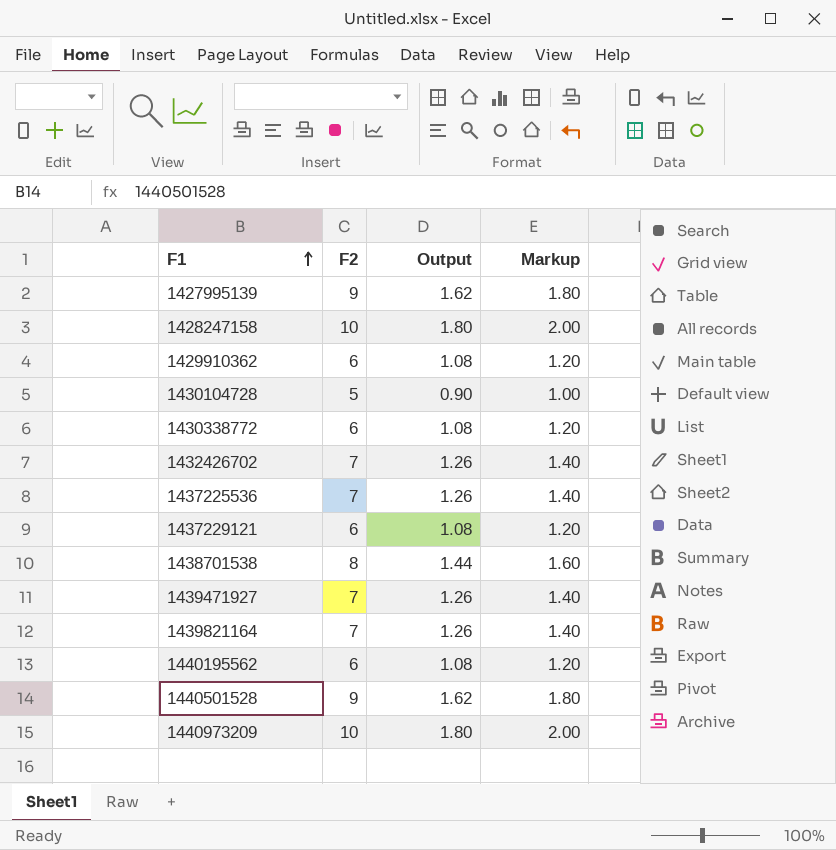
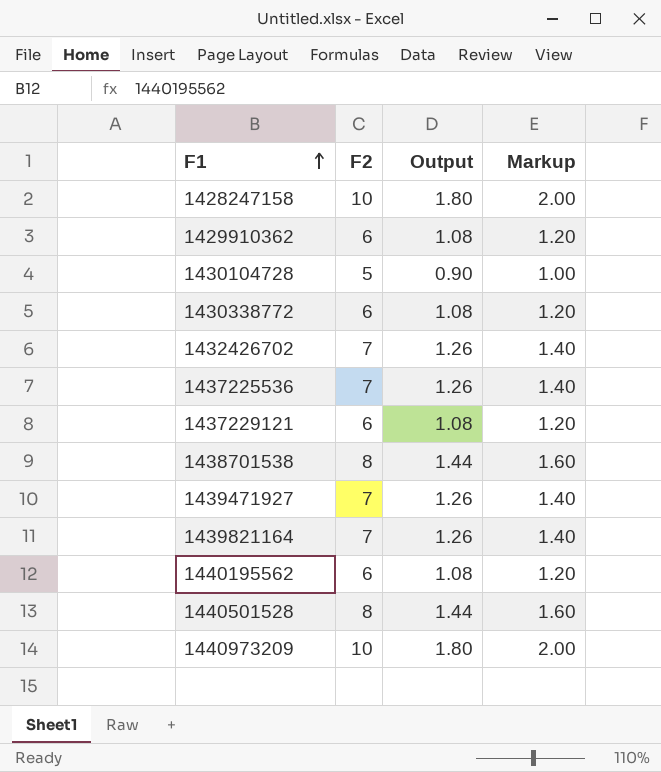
row 1427995139: 9 | 1.62 | 1.80 -> none
1440501528 | F2: 9 -> 8
1440501528 | Output: 1.62 -> 1.44
1440501528 | Markup: 1.80 -> 1.60

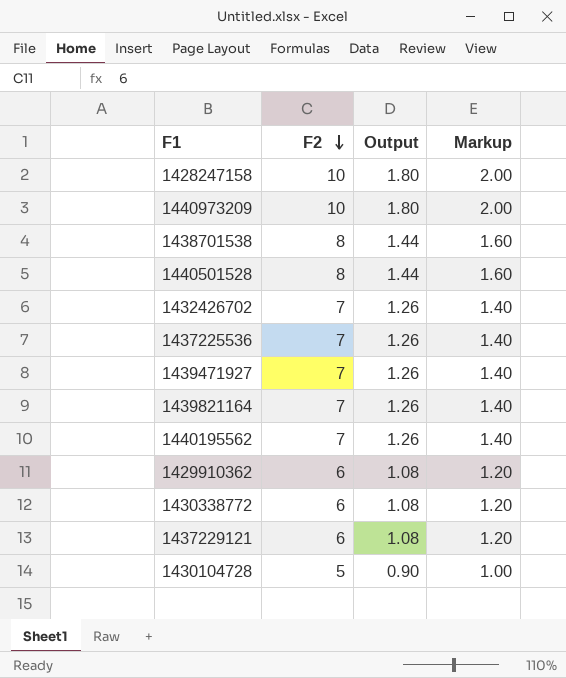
row order: F1 ascending -> F2 descending
1440195562 | F2: 6 -> 7
1440195562 | Output: 1.08 -> 1.26
1440195562 | Markup: 1.20 -> 1.40

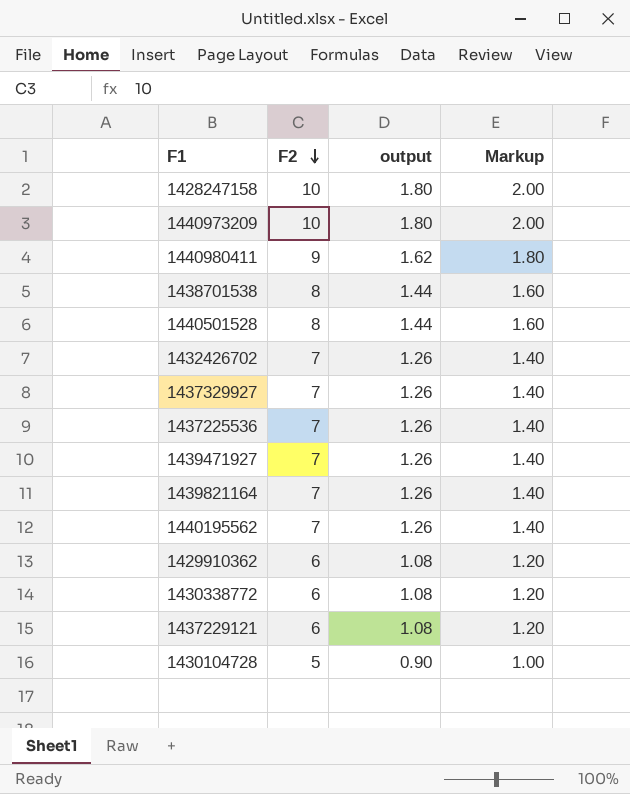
column name: Output -> output
row 1440980411: none -> 9 | 1.62 | 1.80
row 1437329927: none -> 7 | 1.26 | 1.40

